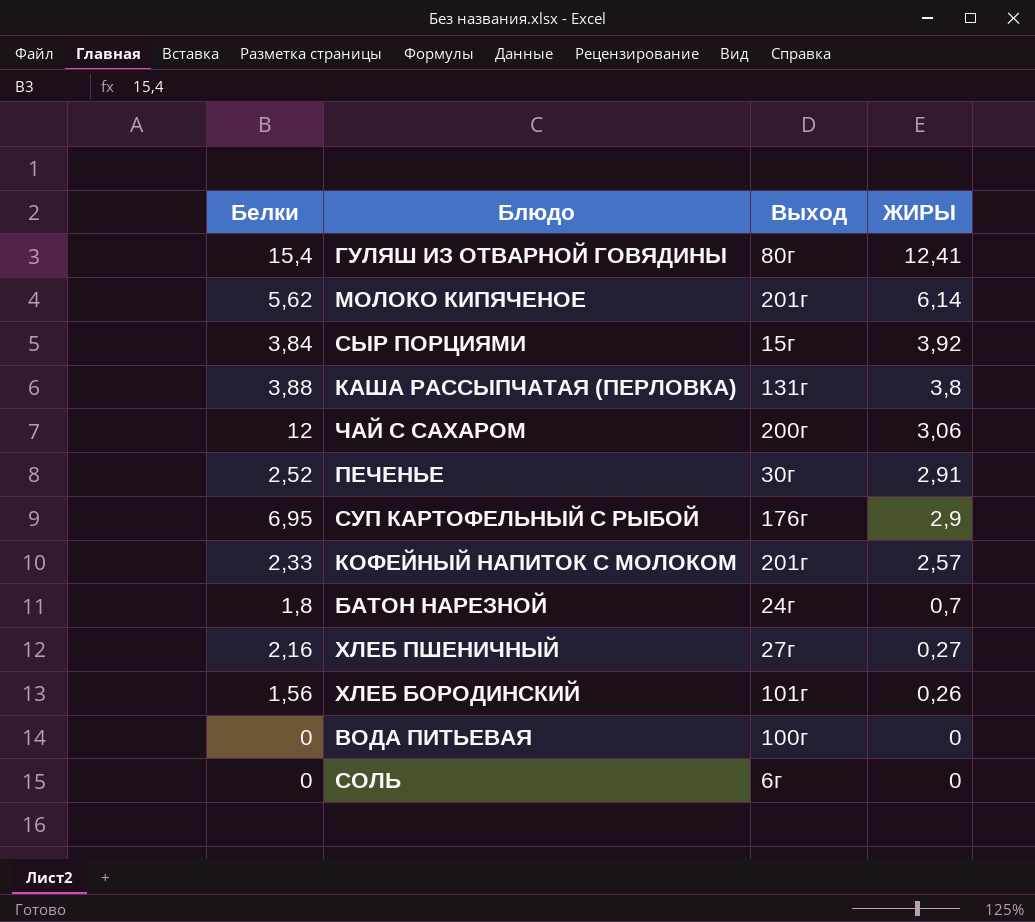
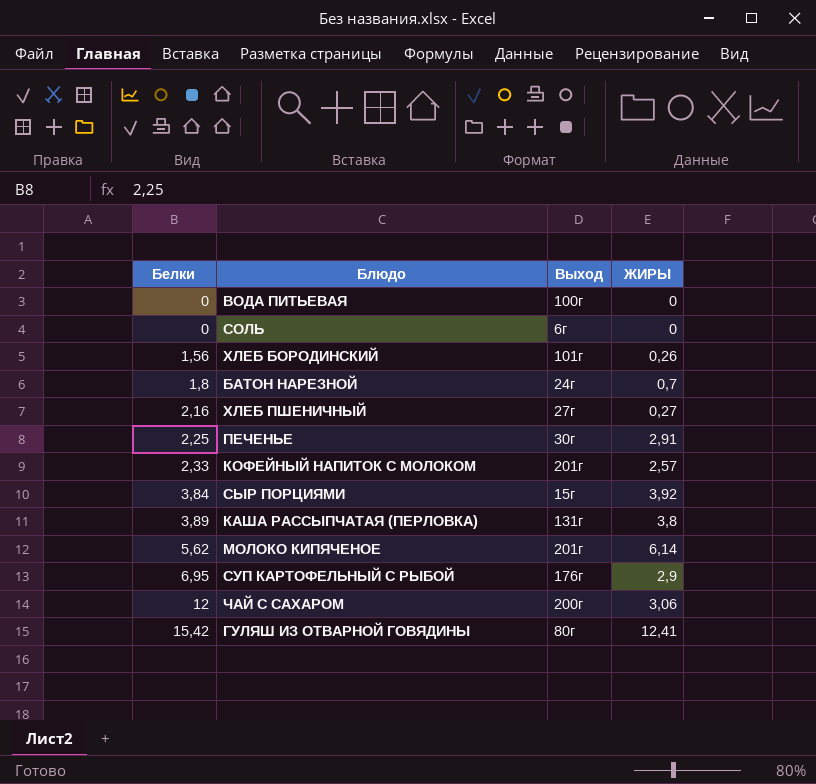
row order: ЖИРЫ descending -> Белки ascending
ПЕЧЕНЬЕ | Белки: 2,52 -> 2,25
КАША РАССЫПЧАТАЯ (ПЕРЛОВКА) | Белки: 3,88 -> 3,89
ГУЛЯШ ИЗ ОТВАРНОЙ ГОВЯДИНЫ | Белки: 15,4 -> 15,42

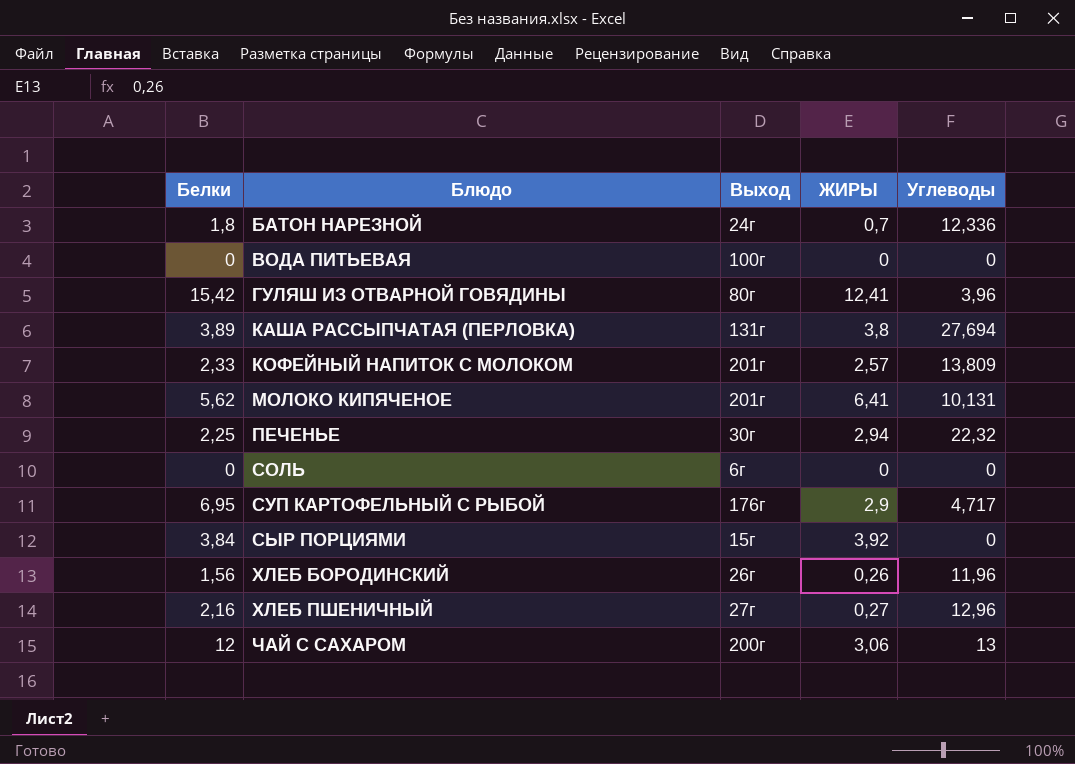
row order: Белки ascending -> Блюдо ascending
column Углеводы | position: none -> 5
МОЛОКО КИПЯЧЕНОЕ | ЖИРЫ: 6,14 -> 6,41
ПЕЧЕНЬЕ | ЖИРЫ: 2,91 -> 2,94
ХЛЕБ БОРОДИНСКИЙ | Выход: 101г -> 26г

